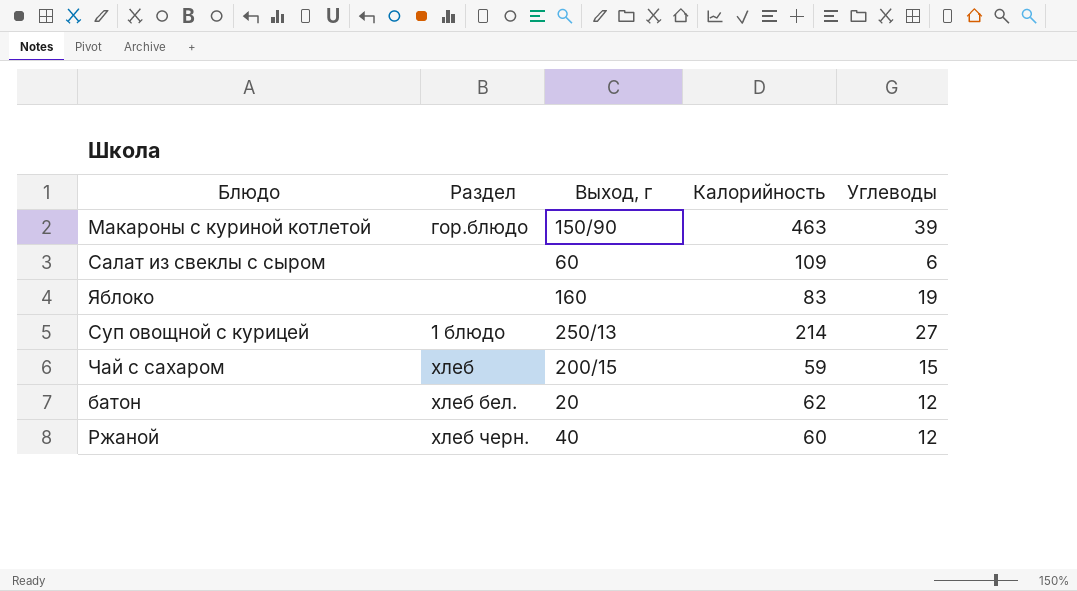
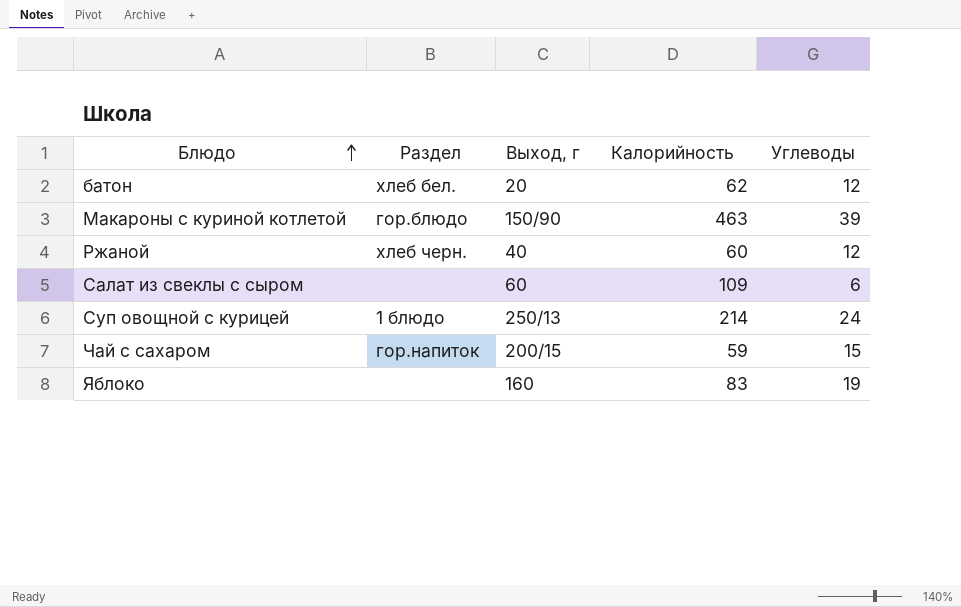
row order: none -> Блюдо ascending
Суп овощной с курицей | Углеводы: 27 -> 24
Чай с сахаром | Раздел: хлеб -> гор.напиток

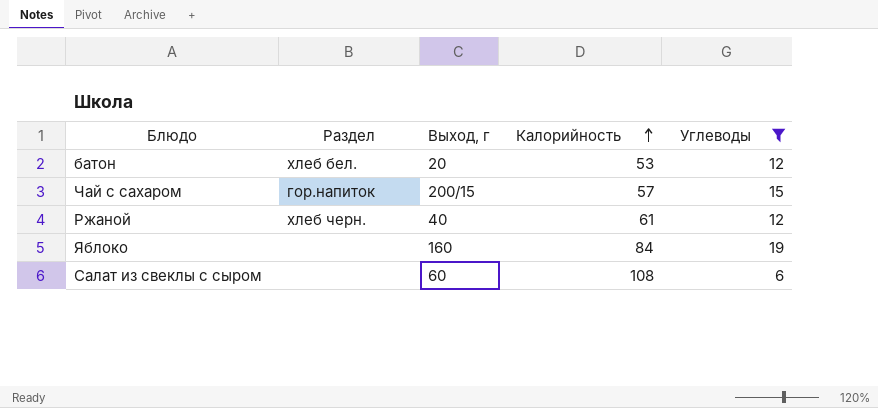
filter: none -> Углеводы <= 19
row order: Блюдо ascending -> Калорийность ascending
батон | Калорийность: 62 -> 53
Чай с сахаром | Калорийность: 59 -> 57
Ржаной | Калорийность: 60 -> 61
Яблоко | Калорийность: 83 -> 84
Салат из свеклы с сыром | Калорийность: 109 -> 108

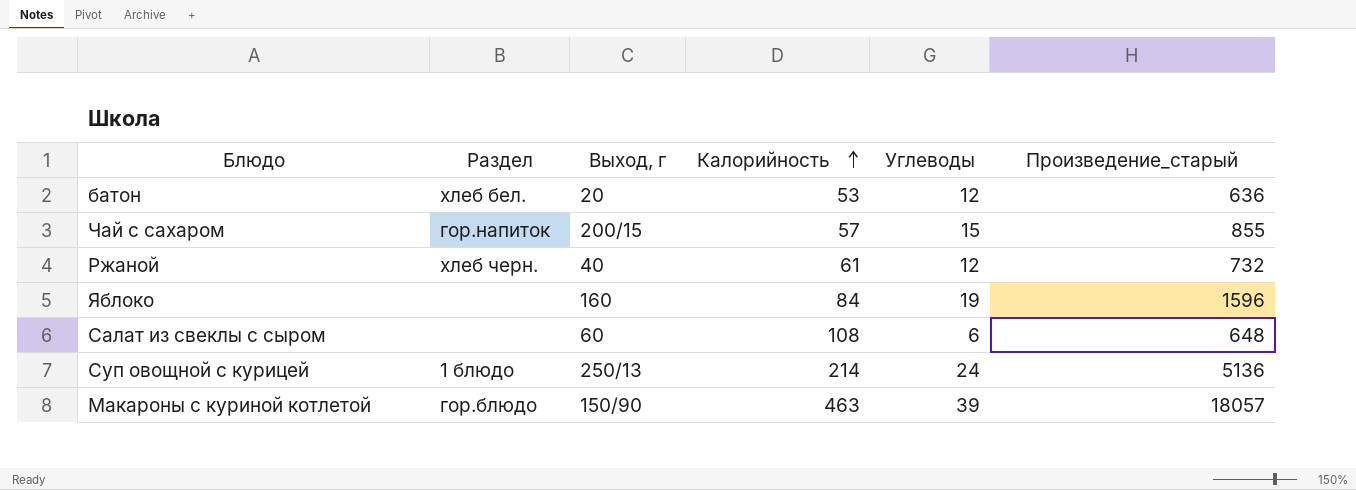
filter: Углеводы <= 19 -> none
column Произведение_старый | formula: none -> [Калорийность] * [Углеводы]

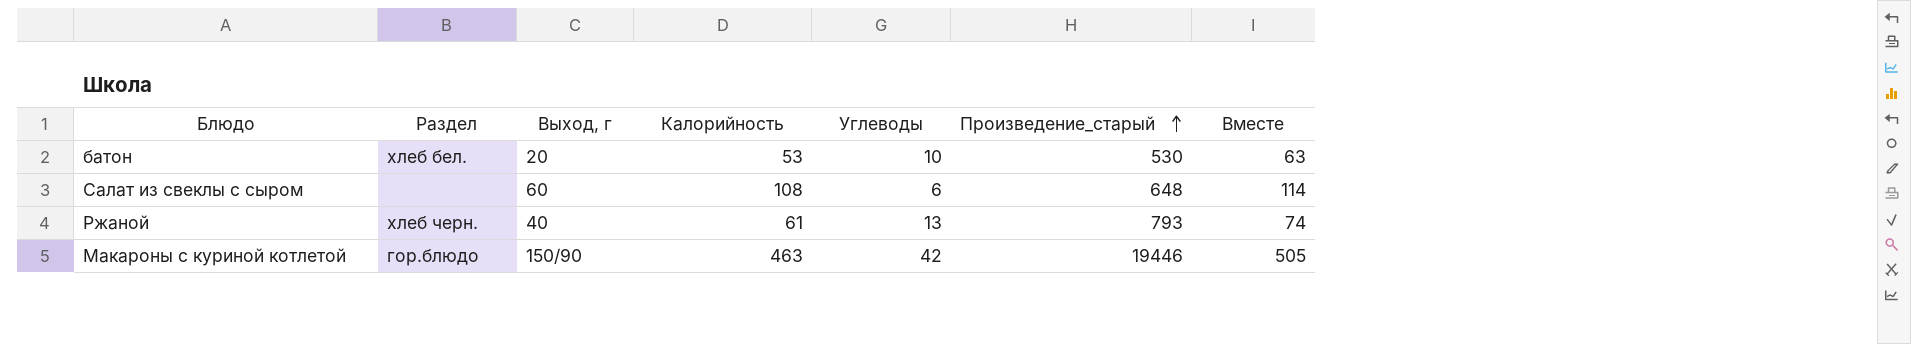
row order: Калорийность ascending -> Произведение_старый ascending
column Вместе | formula: none -> [Калорийность] + [Углеводы]
row Чай с сахаром: гор.напиток | 200/15 | 57 | 15 | 855 -> none
row Яблоко: none | 160 | 84 | 19 | 1596 -> none
row Суп овощной с курицей: 1 блюдо | 250/13 | 214 | 24 | 5136 -> none
батон | Углеводы: 12 -> 10
батон | Произведение_старый: 636 -> 530
Ржаной | Углеводы: 12 -> 13
Ржаной | Произведение_старый: 732 -> 793
Макароны с куриной котлетой | Углеводы: 39 -> 42
Макароны с куриной котлетой | Произведение_старый: 18057 -> 19446

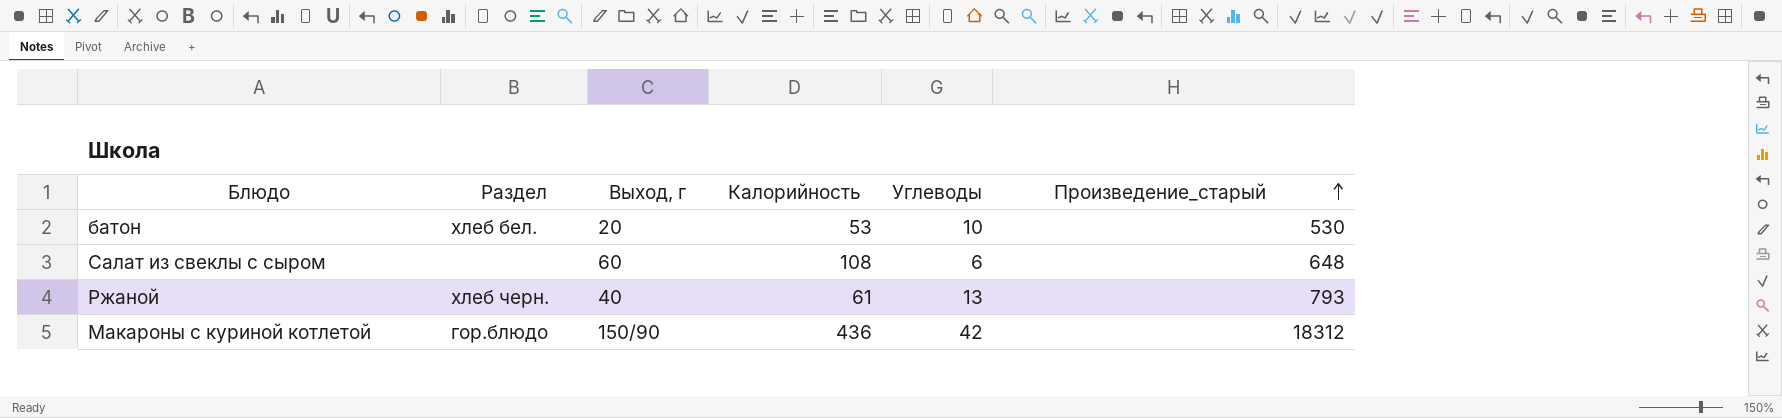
column Вместе | formula: [Калорийность] + [Углеводы] -> none
Макароны с куриной котлетой | Калорийность: 463 -> 436
Макароны с куриной котлетой | Произведение_старый: 19446 -> 18312

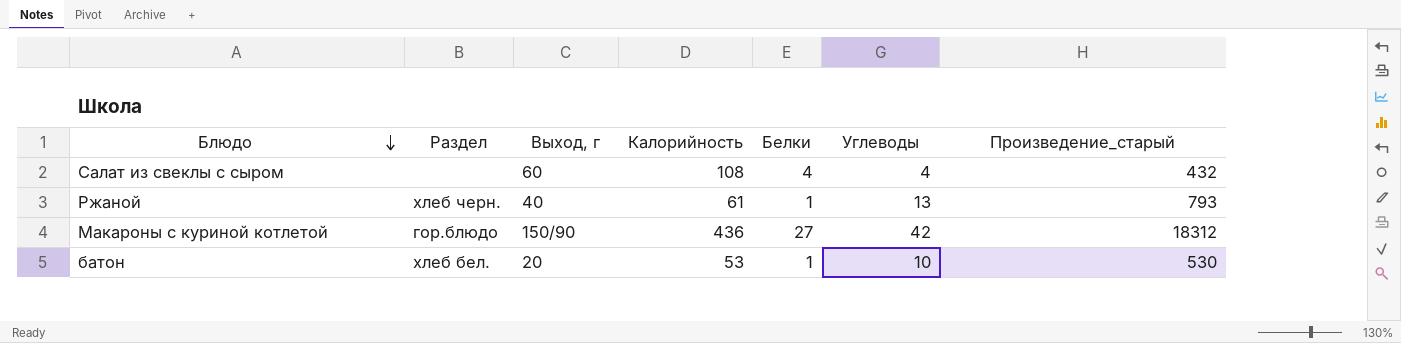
row order: Произведение_старый ascending -> Блюдо descending
column Белки | position: none -> 5
Салат из свеклы с сыром | Углеводы: 6 -> 4
Салат из свеклы с сыром | Произведение_старый: 648 -> 432

